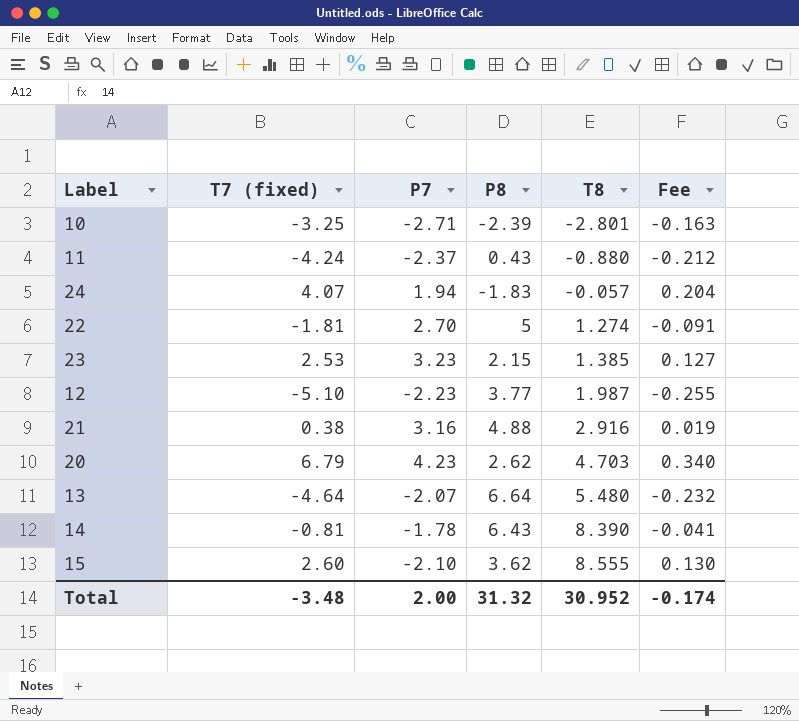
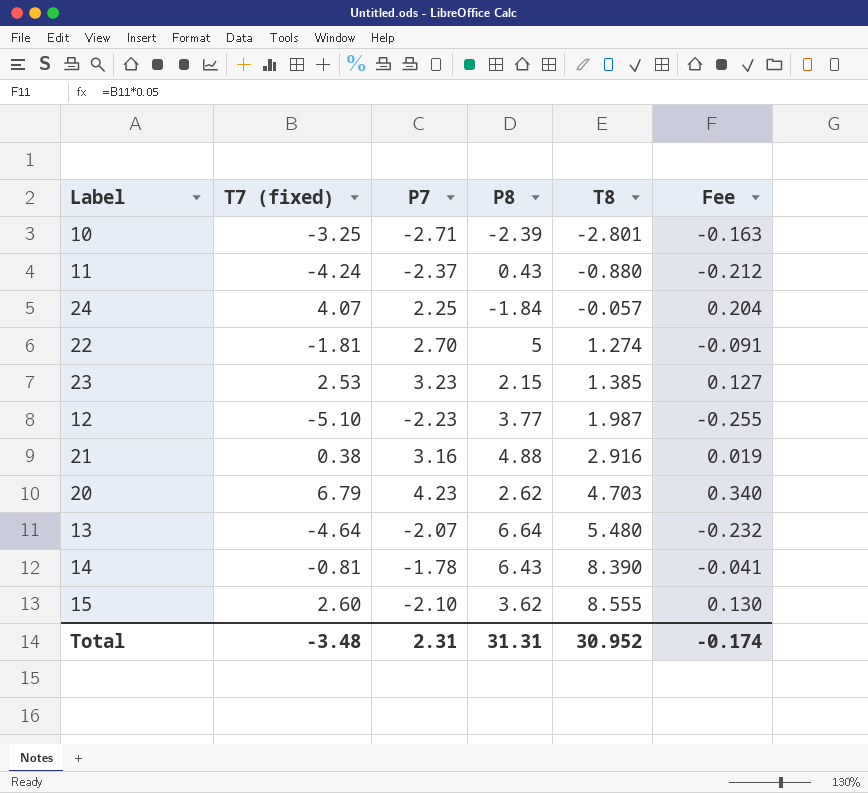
24 | P7: 1.94 -> 2.25
24 | P8: -1.83 -> -1.84
Total | P7: 2.00 -> 2.31
Total | P8: 31.32 -> 31.31

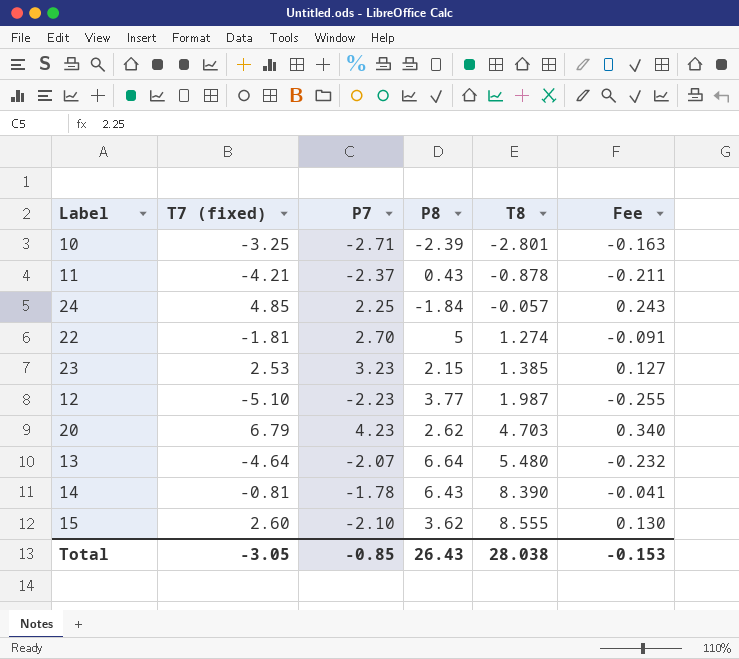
row 21: 0.38 | 3.16 | 4.88 | 2.916 | 0.019 -> none
11 | T7 (fixed): -4.24 -> -4.21
11 | T8: -0.880 -> -0.878
11 | Fee: -0.212 -> -0.211
24 | T7 (fixed): 4.07 -> 4.85
24 | Fee: 0.204 -> 0.243
Total | T7 (fixed): -3.48 -> -3.05
Total | P7: 2.31 -> -0.85
Total | P8: 31.31 -> 26.43
Total | T8: 30.952 -> 28.038
Total | Fee: -0.174 -> -0.153

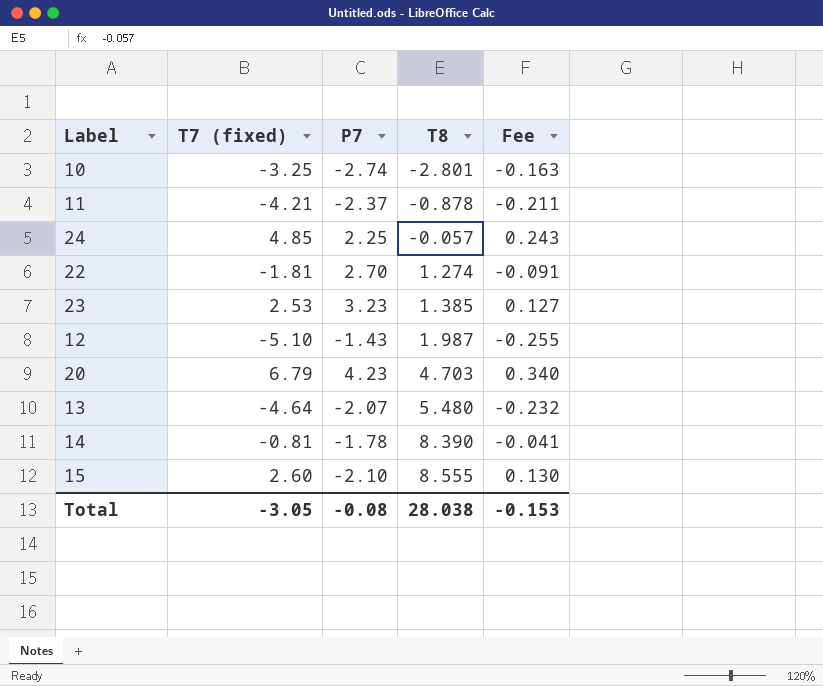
column P8 | position: 4 -> none
10 | P7: -2.71 -> -2.74
12 | P7: -2.23 -> -1.43
Total | P7: -0.85 -> -0.08

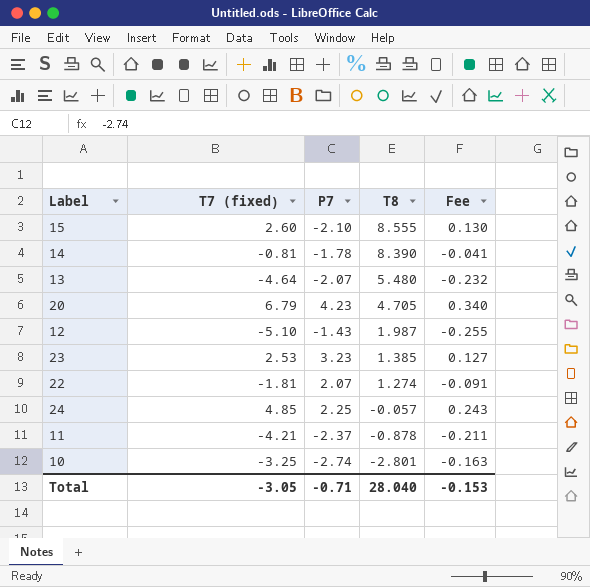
row order: T8 ascending -> T8 descending
20 | T8: 4.703 -> 4.705
22 | P7: 2.70 -> 2.07
Total | P7: -0.08 -> -0.71
Total | T8: 28.038 -> 28.040

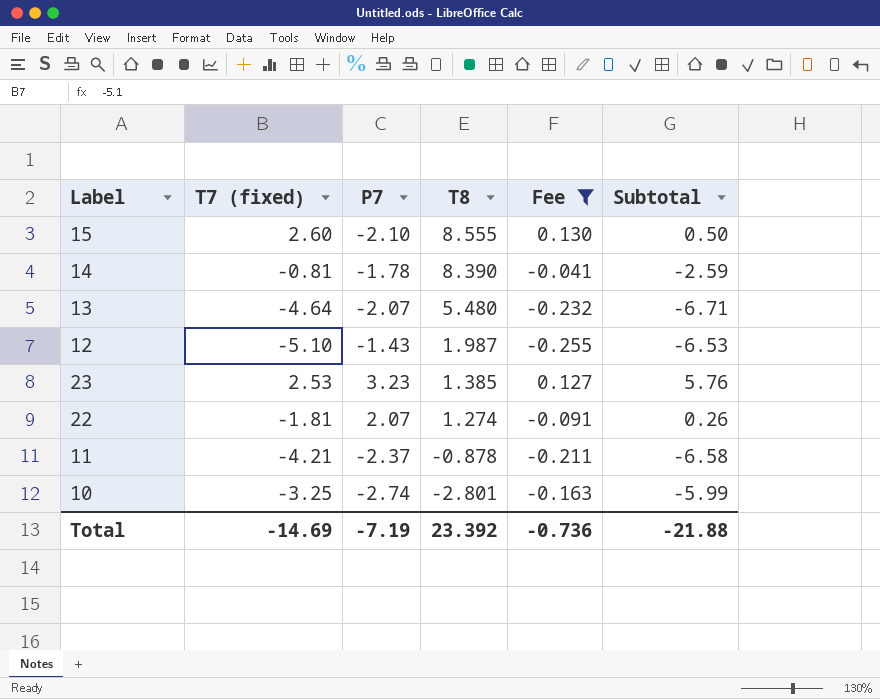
filter: none -> Fee <= 0.130
column Subtotal | formula: none -> [T7 (fixed)] + [P7]
Total | T7 (fixed): -3.05 -> -14.69
Total | P7: -0.71 -> -7.19
Total | T8: 28.040 -> 23.392
Total | Fee: -0.153 -> -0.736

